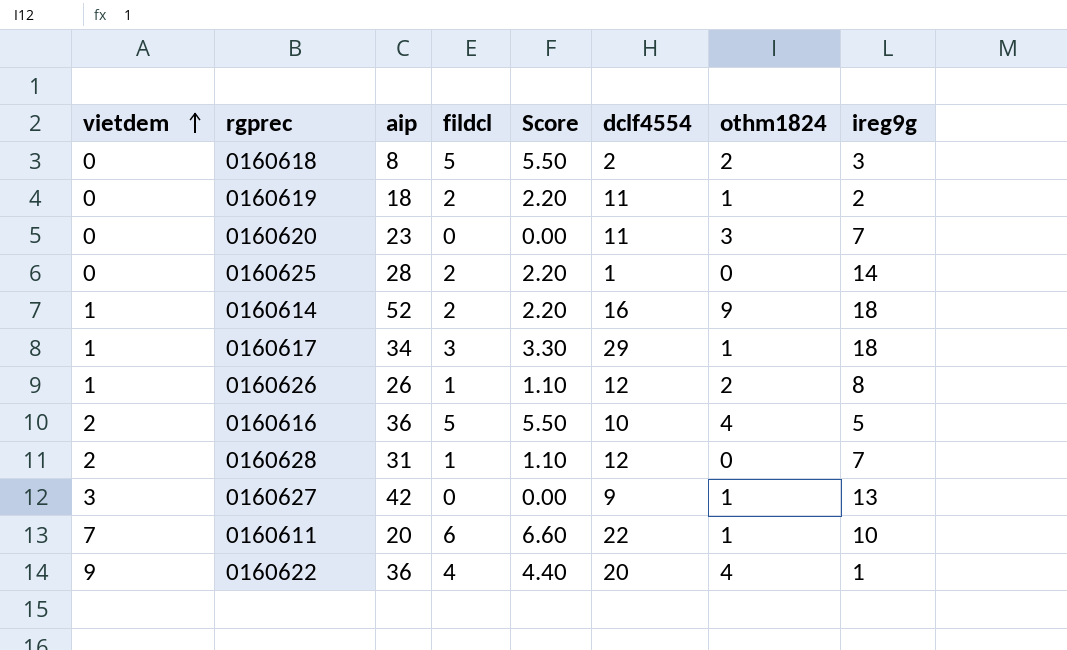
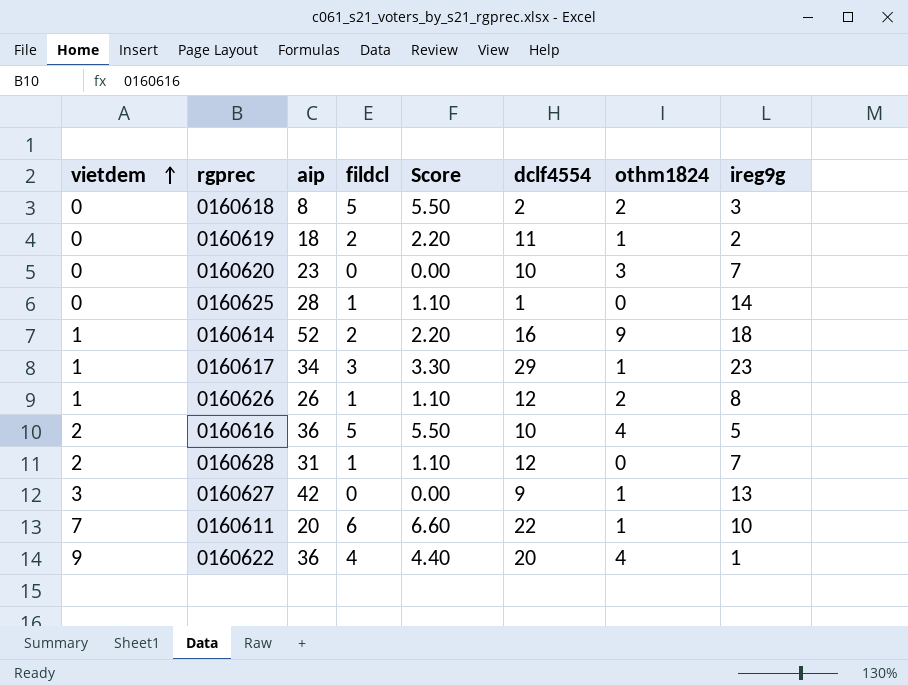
0160620 | dclf4554: 11 -> 10
0160625 | fildcl: 2 -> 1
0160625 | Score: 2.20 -> 1.10
0160617 | ireg9g: 18 -> 23

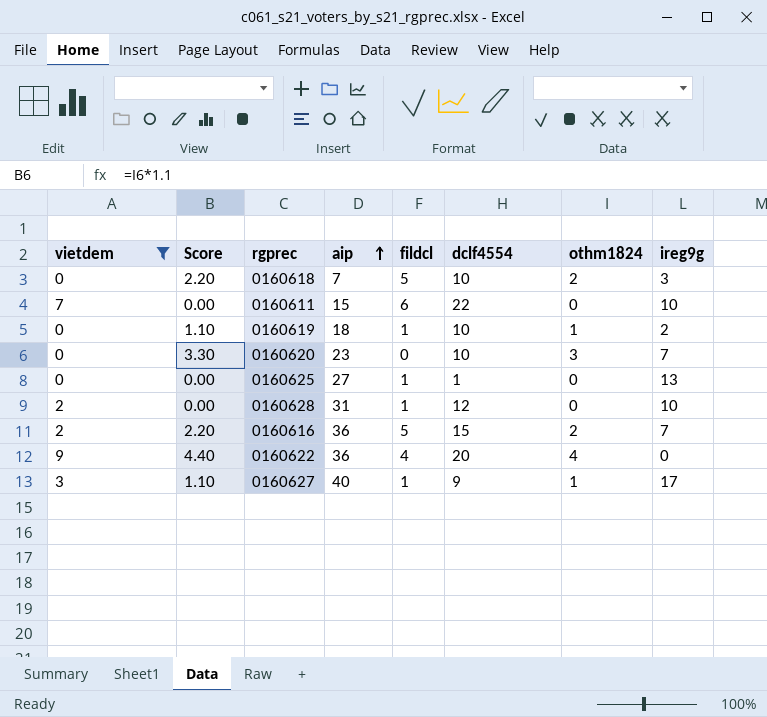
filter: none -> vietdem != 1
row order: vietdem ascending -> aip ascending
column Score | formula: [fildcl] * 1.1 -> [othm1824] * 1.1
column Score | position: 5 -> 2
0160618 | aip: 8 -> 7
0160618 | dclf4554: 2 -> 10
0160611 | aip: 20 -> 15
0160611 | othm1824: 1 -> 0
0160619 | fildcl: 2 -> 1
0160619 | dclf4554: 11 -> 10
0160625 | aip: 28 -> 27
0160625 | ireg9g: 14 -> 13
0160628 | ireg9g: 7 -> 10
0160616 | dclf4554: 10 -> 15
0160616 | othm1824: 4 -> 2
0160616 | ireg9g: 5 -> 7
0160622 | ireg9g: 1 -> 0
0160627 | aip: 42 -> 40
0160627 | fildcl: 0 -> 1
0160627 | ireg9g: 13 -> 17

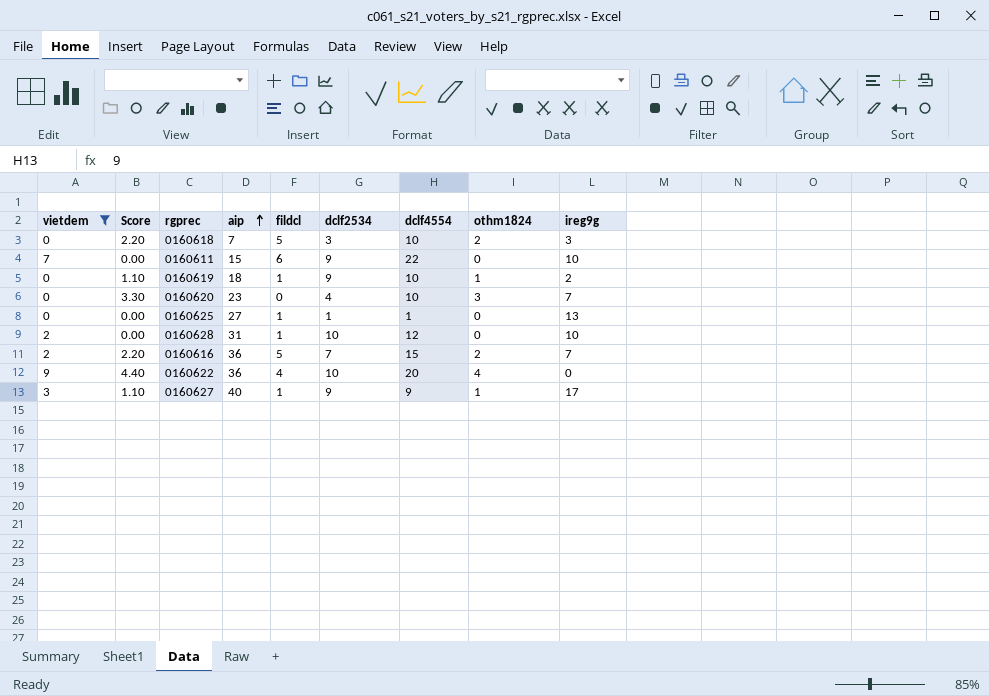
column dclf2534 | position: none -> 6

